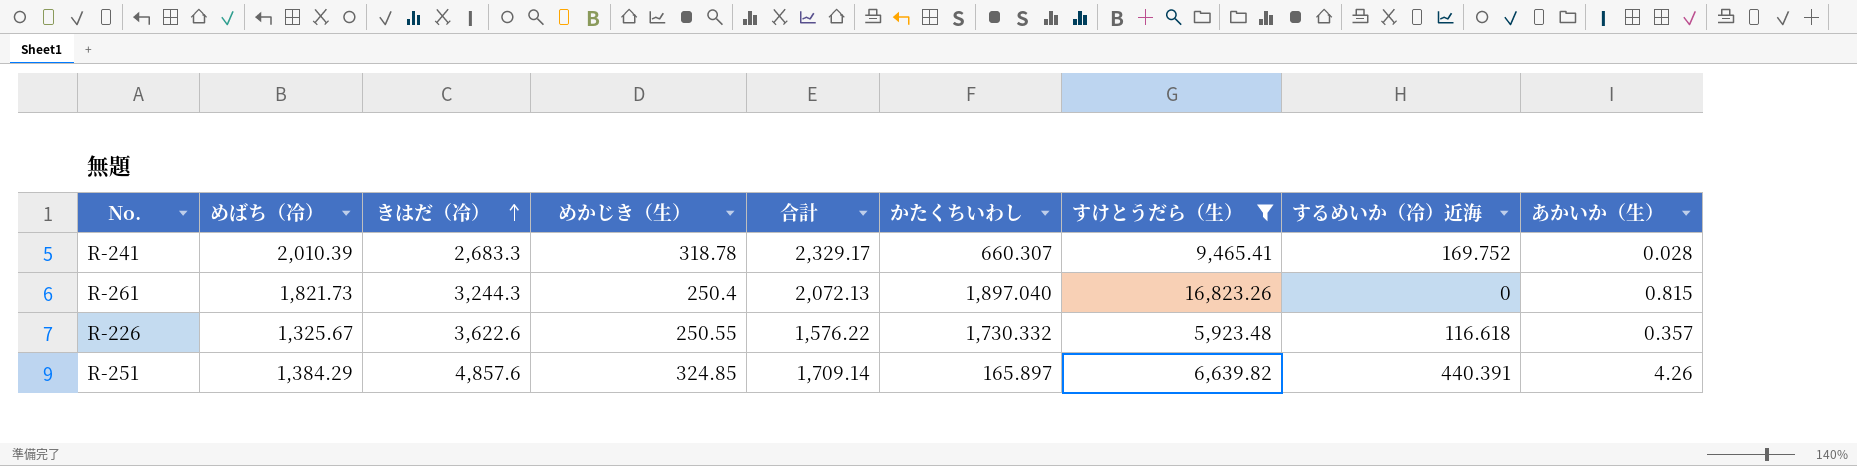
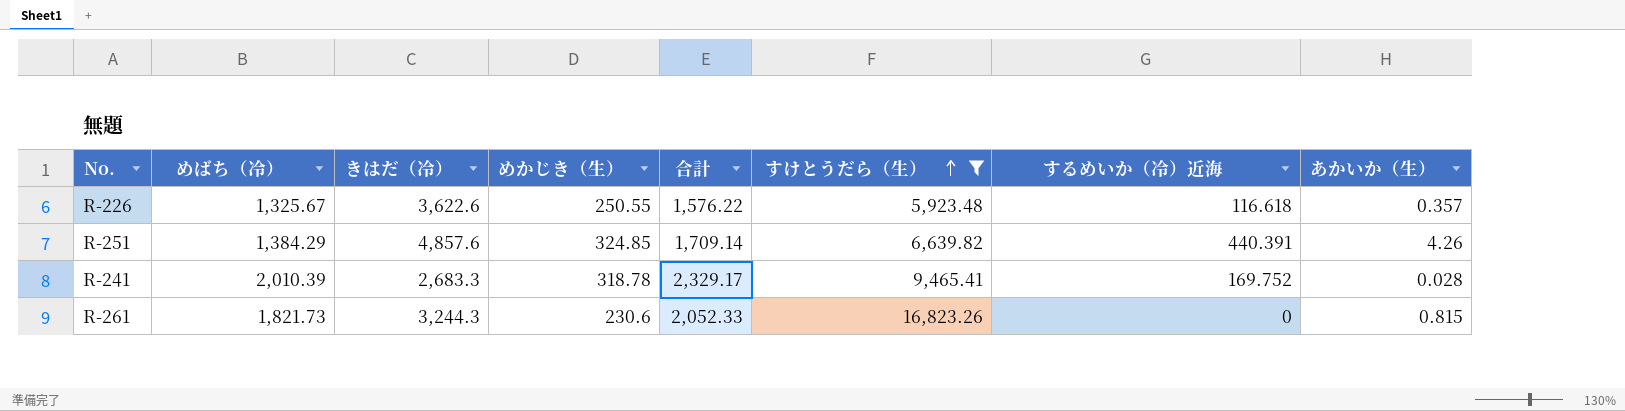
row order: きはだ（冷） ascending -> すけとうだら（生） ascending
column かたくちいわし | position: 6 -> none
R-261 | めかじき（生）: 250.4 -> 230.6
R-261 | 合計: 2,072.13 -> 2,052.33

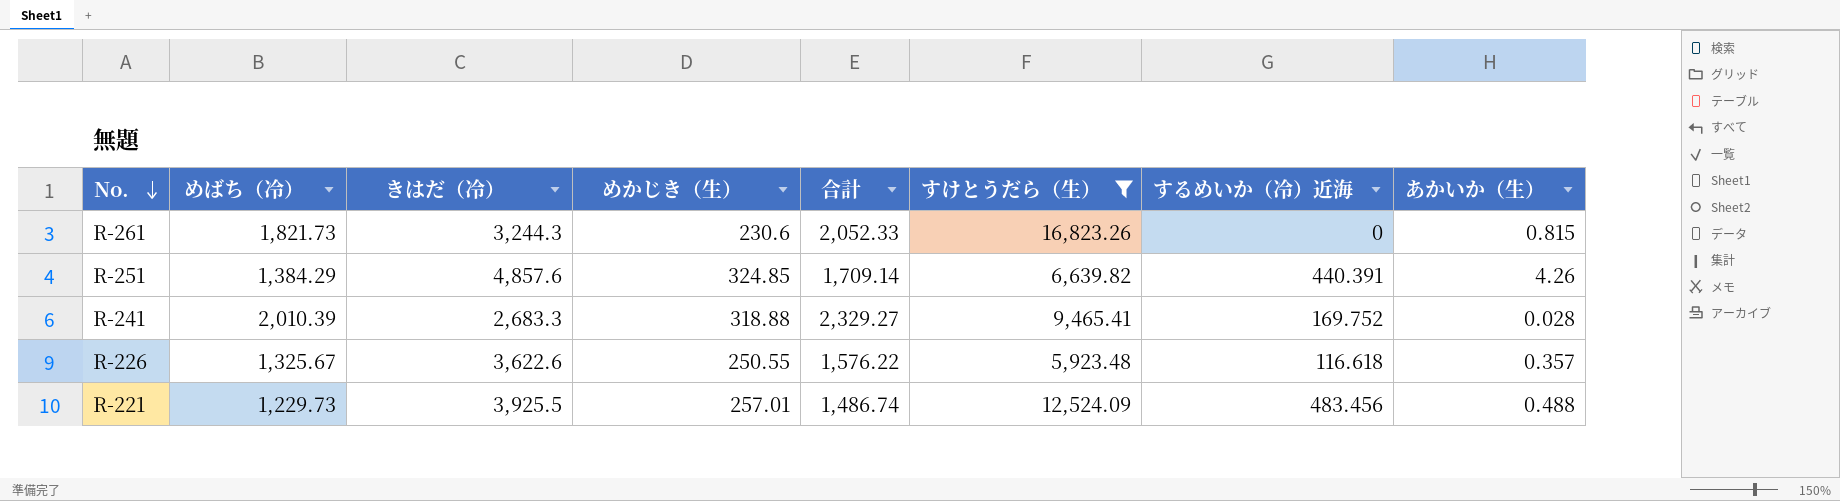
row order: すけとうだら（生） ascending -> No. descending
R-241 | めかじき（生）: 318.78 -> 318.88
R-241 | 合計: 2,329.17 -> 2,329.27
row R-221: none -> 1,229.73 | 3,925.5 | 257.01 | 1,486.74 | 12,524.09 | 483.456 | 0.488

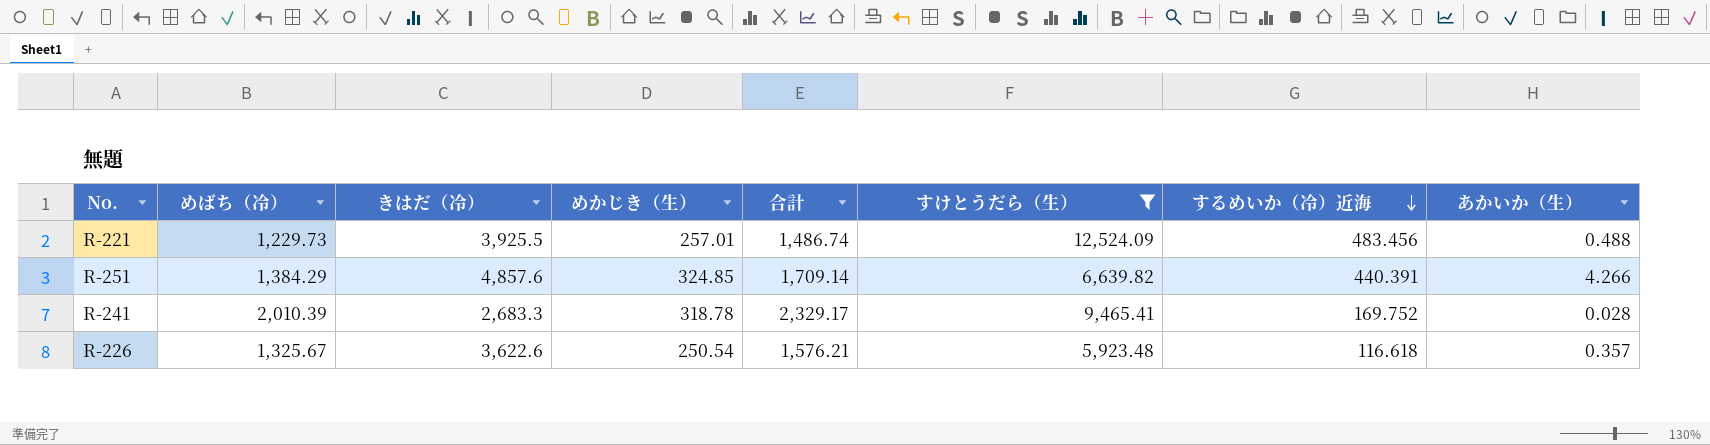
row order: No. descending -> するめいか（冷）近海 descending
row R-261: 1,821.73 | 3,244.3 | 230.6 | 2,052.33 | 16,823.26 | 0 | 0.815 -> none
R-251 | あかいか（生）: 4.26 -> 4.266
R-241 | めかじき（生）: 318.88 -> 318.78
R-241 | 合計: 2,329.27 -> 2,329.17
R-226 | めかじき（生）: 250.55 -> 250.54
R-226 | 合計: 1,576.22 -> 1,576.21

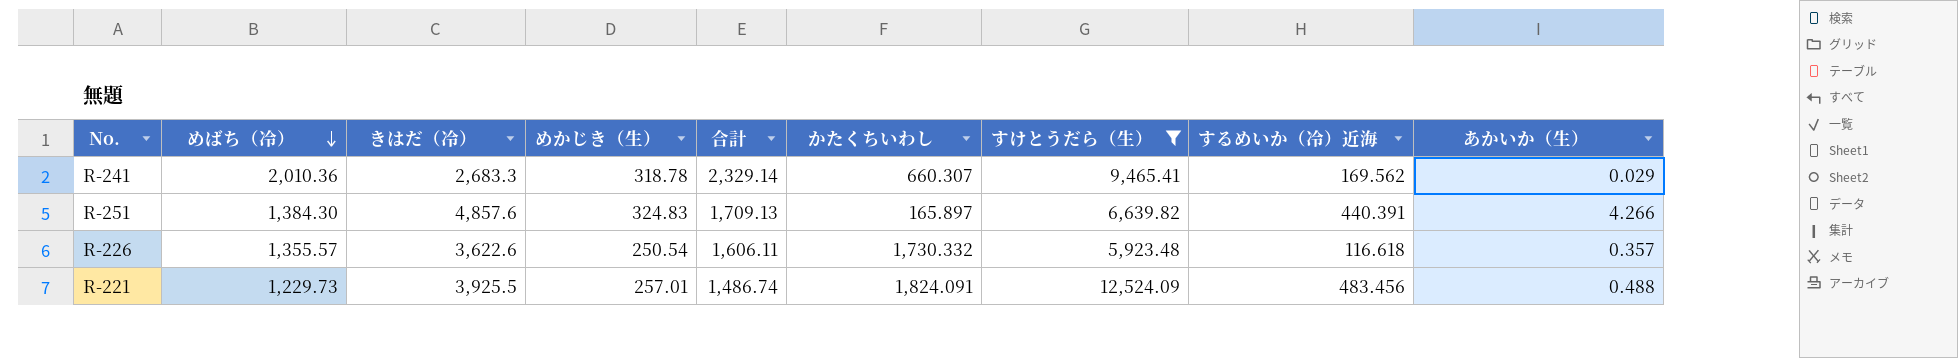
row order: するめいか（冷）近海 descending -> めばち（冷） descending
column かたくちいわし | position: none -> 6
R-241 | めばち（冷）: 2,010.39 -> 2,010.36
R-241 | 合計: 2,329.17 -> 2,329.14
R-241 | するめいか（冷）近海: 169.752 -> 169.562
R-241 | あかいか（生）: 0.028 -> 0.029
R-251 | めばち（冷）: 1,384.29 -> 1,384.30
R-251 | めかじき（生）: 324.85 -> 324.83
R-251 | 合計: 1,709.14 -> 1,709.13
R-226 | めばち（冷）: 1,325.67 -> 1,355.57
R-226 | 合計: 1,576.21 -> 1,606.11

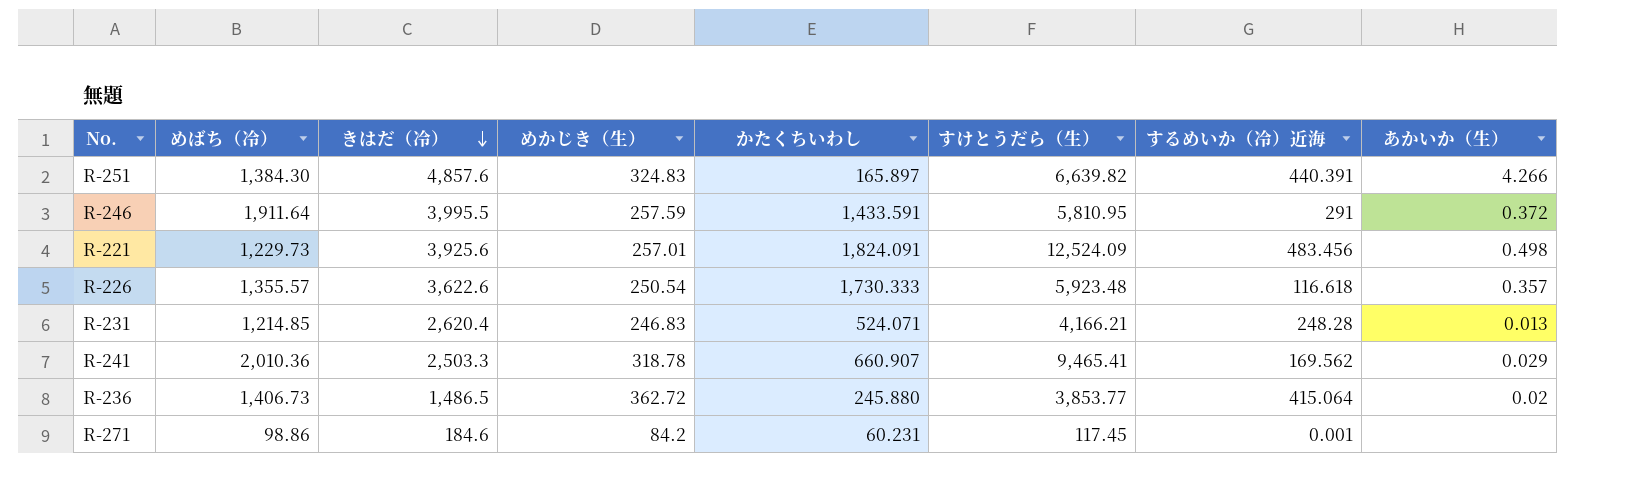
filter: すけとうだら（生） >= 5,923.48 -> none
row order: めばち（冷） descending -> きはだ（冷） descending
column 合計 | formula: [めばち（冷）] + [めかじき（生）] -> none
R-221 | きはだ（冷）: 3,925.5 -> 3,925.6
R-221 | あかいか（生）: 0.488 -> 0.498
R-226 | かたくちいわし: 1,730.332 -> 1,730.333
R-241 | きはだ（冷）: 2,683.3 -> 2,503.3
R-241 | かたくちいわし: 660.307 -> 660.907

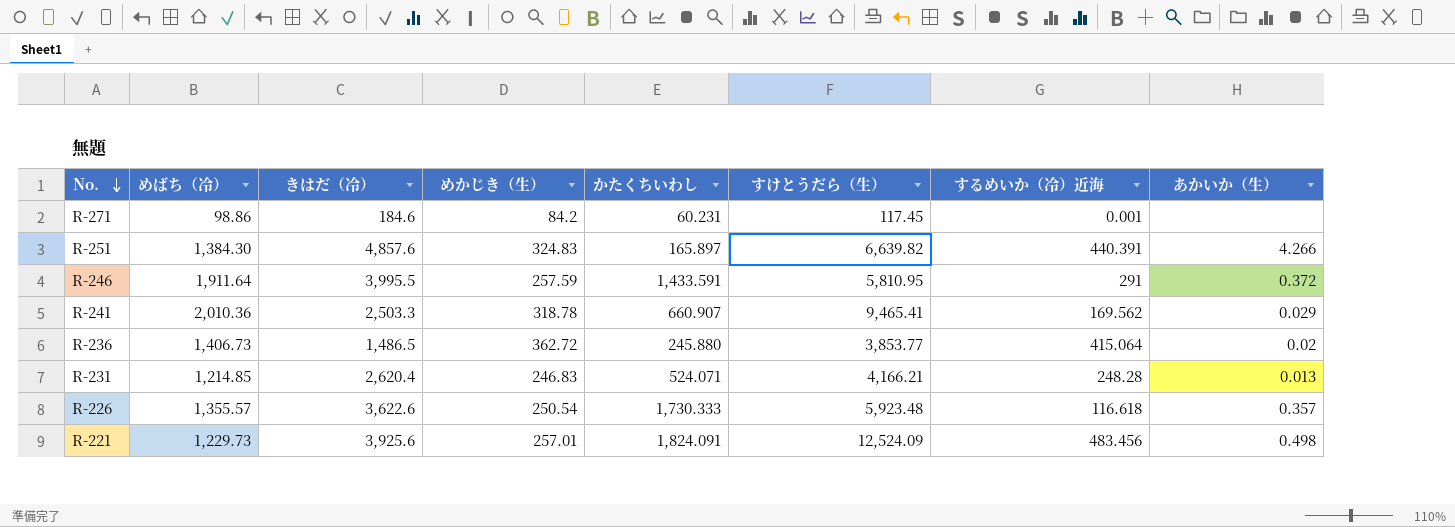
row order: きはだ（冷） descending -> No. descending

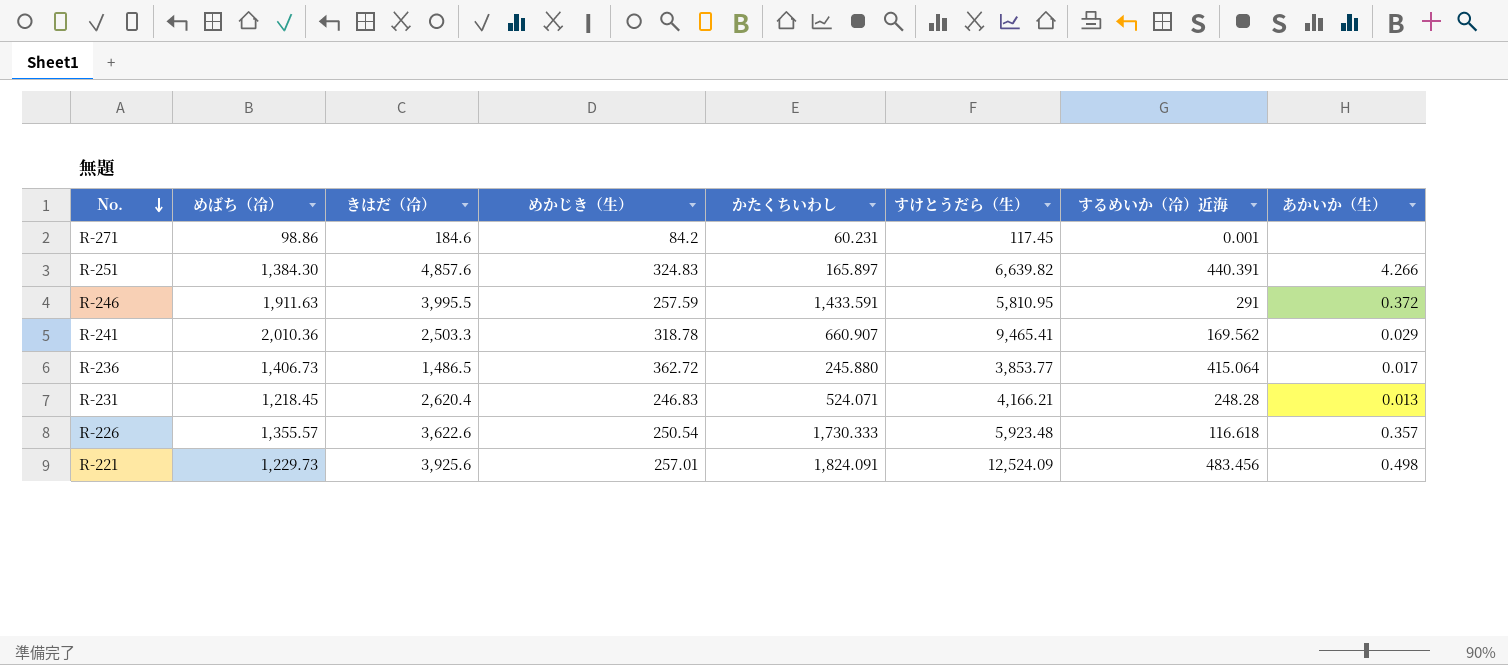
R-246 | めばち（冷）: 1,911.64 -> 1,911.63
R-236 | あかいか（生）: 0.02 -> 0.017
R-231 | めばち（冷）: 1,214.85 -> 1,218.45

